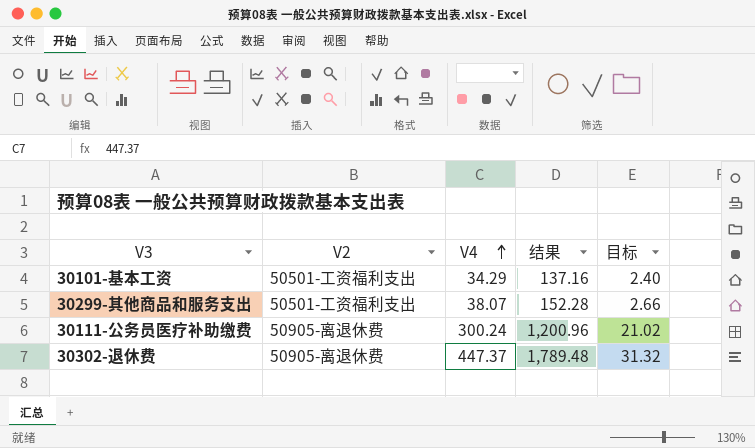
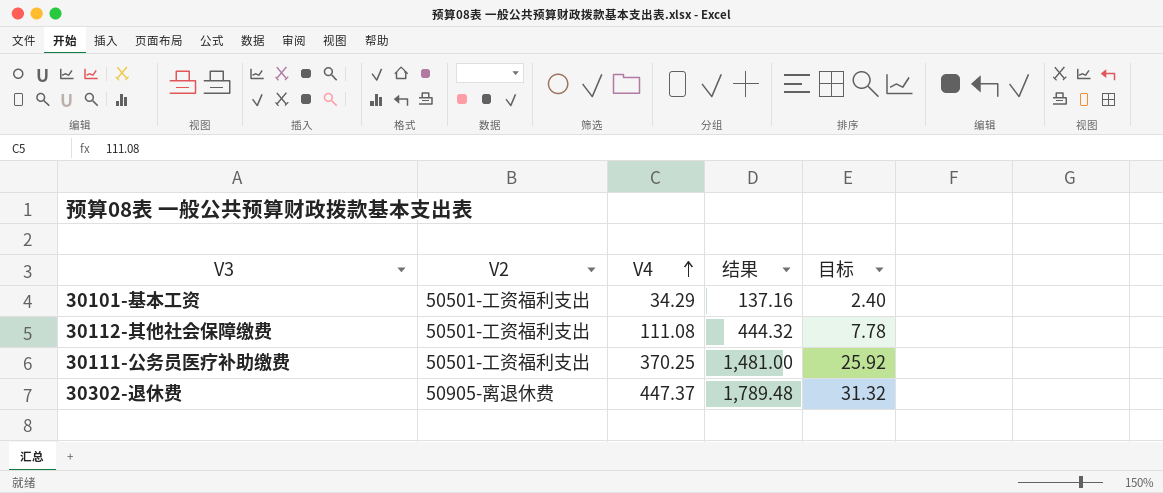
row 30299-其他商品和服务支出: 50501-工资福利支出 | 38.07 | 152.28 | 2.66 -> none
row 30112-其他社会保障缴费: none -> 50501-工资福利支出 | 111.08 | 444.32 | 7.78
30111-公务员医疗补助缴费 | V2: 50905-离退休费 -> 50501-工资福利支出
30111-公务员医疗补助缴费 | V4: 300.24 -> 370.25
30111-公务员医疗补助缴费 | 结果: 1,200.96 -> 1,481.00
30111-公务员医疗补助缴费 | 目标: 21.02 -> 25.92

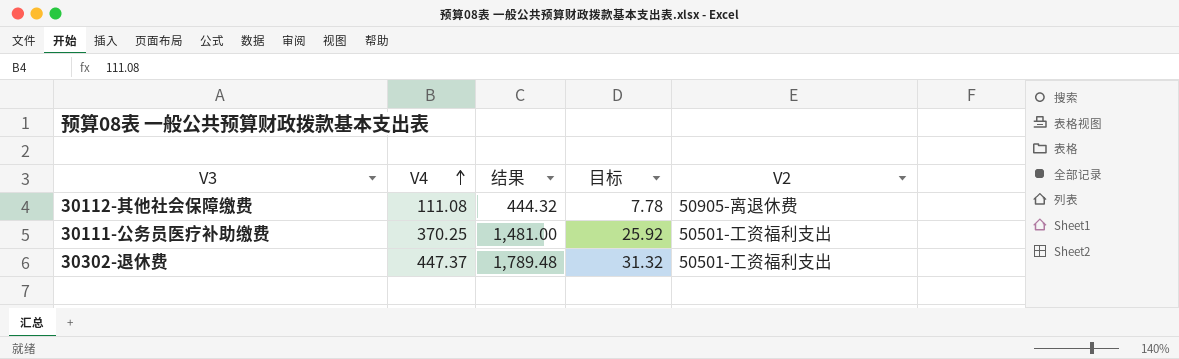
column V2 | position: 2 -> 5
row 30101-基本工资: 50501-工资福利支出 | 34.29 | 137.16 | 2.40 -> none
30112-其他社会保障缴费 | V2: 50501-工资福利支出 -> 50905-离退休费
30302-退休费 | V2: 50905-离退休费 -> 50501-工资福利支出

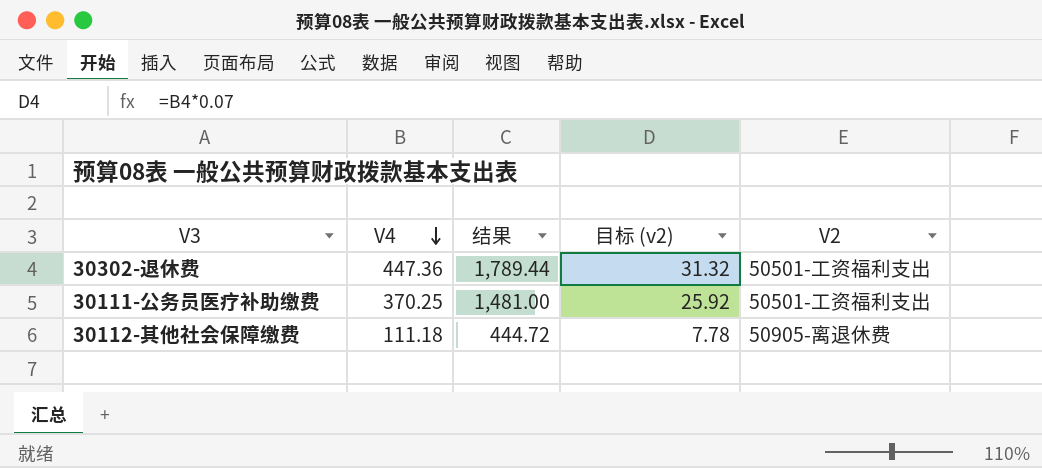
row order: V4 ascending -> V4 descending
column name: 目标 -> 目标 (v2)
30302-退休费 | V4: 447.37 -> 447.36
30302-退休费 | 结果: 1,789.48 -> 1,789.44
30112-其他社会保障缴费 | V4: 111.08 -> 111.18
30112-其他社会保障缴费 | 结果: 444.32 -> 444.72

